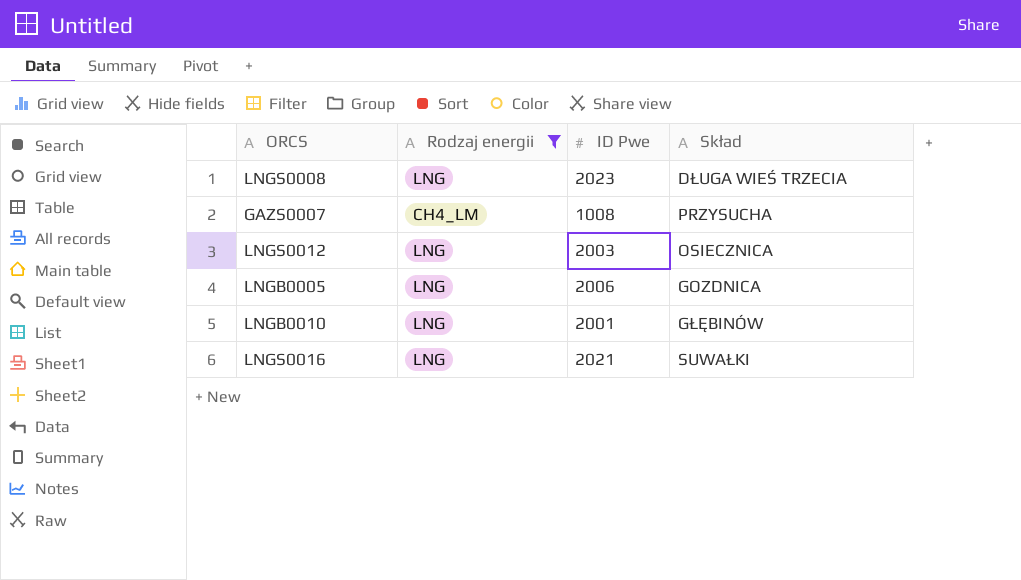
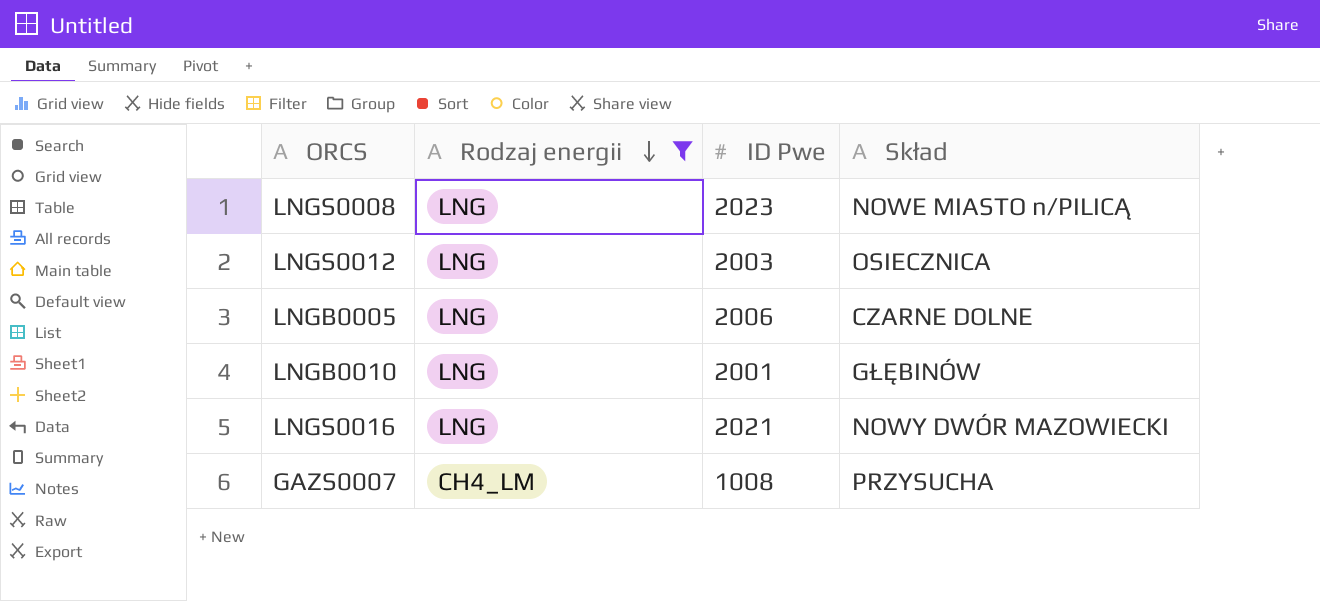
row order: none -> Rodzaj energii descending
LNGS0008 | Skład: DŁUGA WIEŚ TRZECIA -> NOWE MIASTO n/PILICĄ
LNGB0005 | Skład: GOZDNICA -> CZARNE DOLNE
LNGS0016 | Skład: SUWAŁKI -> NOWY DWÓR MAZOWIECKI

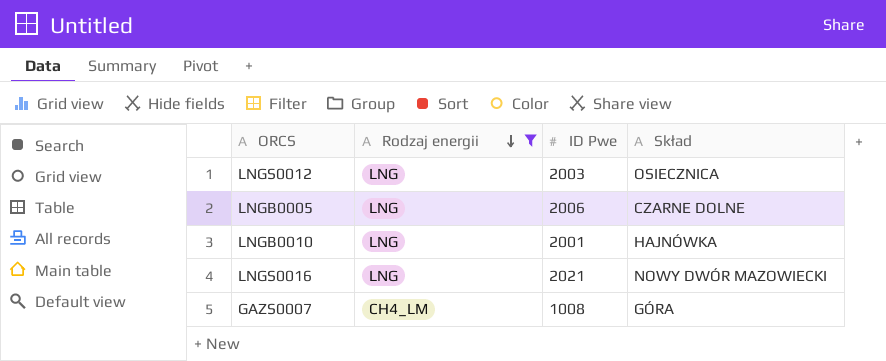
row LNGS0008: LNG | 2023 | NOWE MIASTO n/PILICĄ -> none
LNGB0010 | Skład: GŁĘBINÓW -> HAJNÓWKA
GAZS0007 | Skład: PRZYSUCHA -> GÓRA

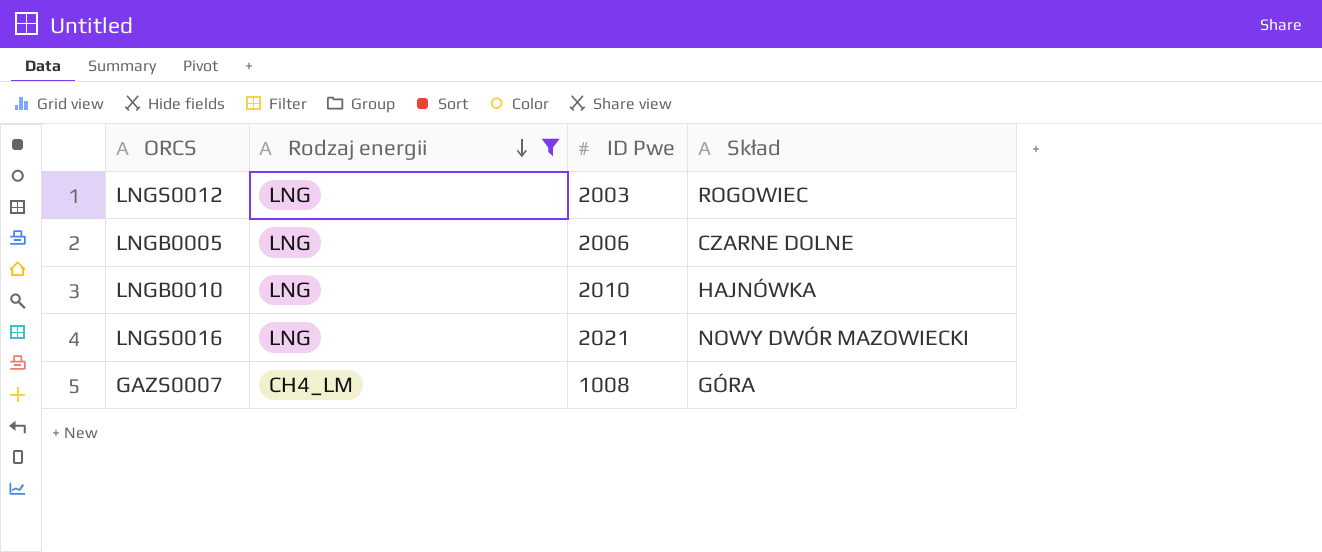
LNGS0012 | Skład: OSIECZNICA -> ROGOWIEC
LNGB0010 | ID Pwe: 2001 -> 2010

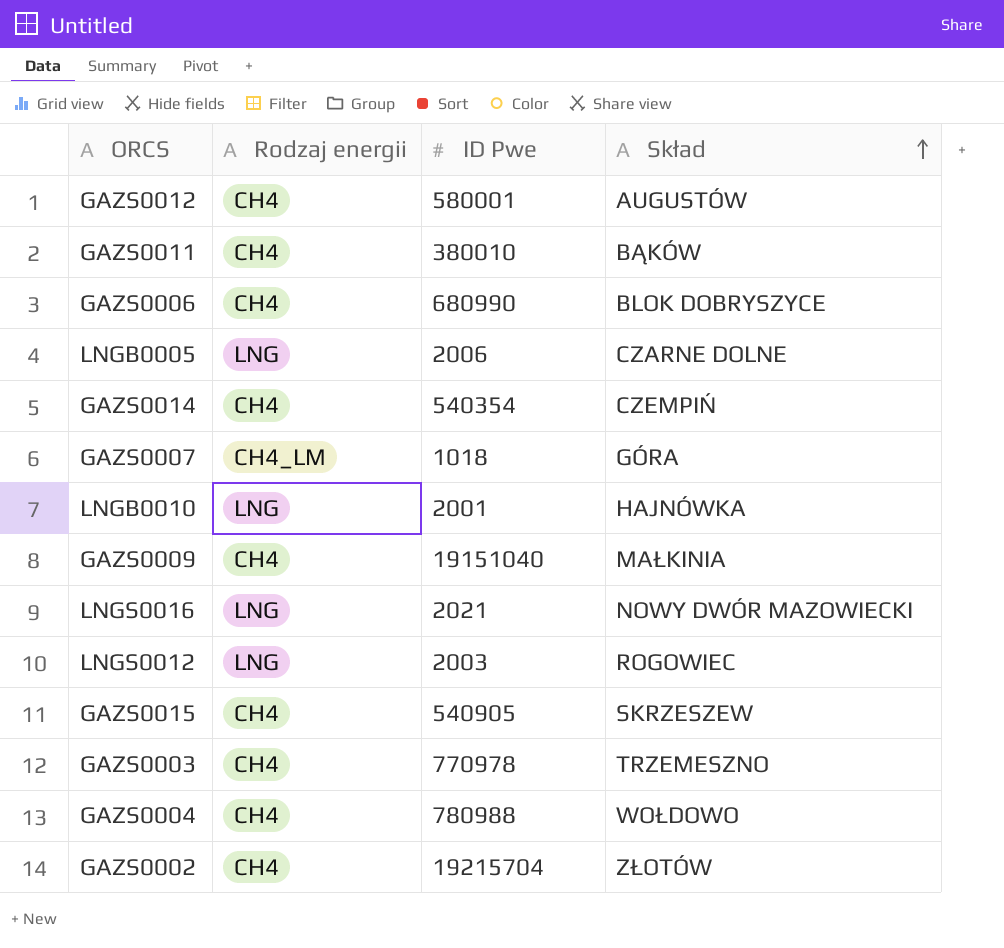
filter: Rodzaj energii != CH4 -> none
row order: Rodzaj energii descending -> Skład ascending
GAZS0007 | ID Pwe: 1008 -> 1018
LNGB0010 | ID Pwe: 2010 -> 2001

